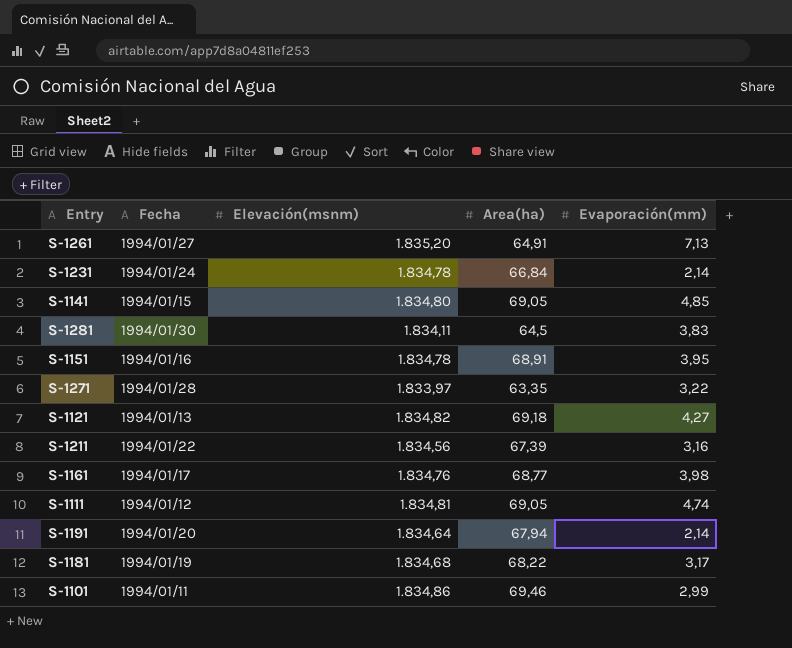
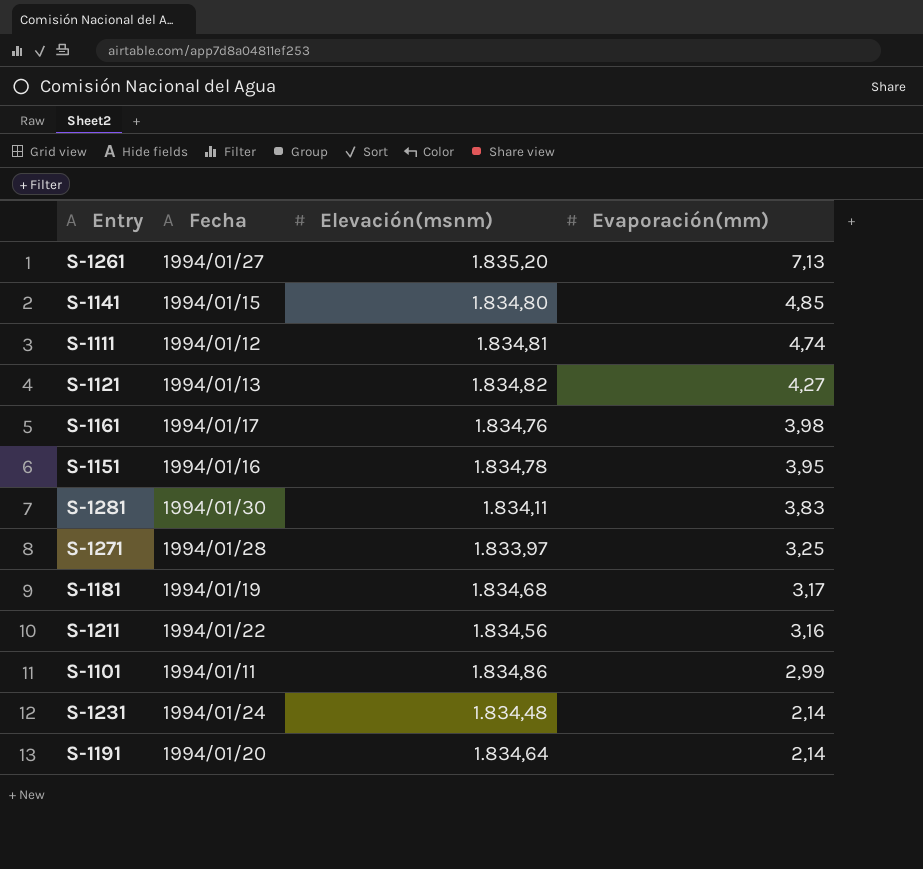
row order: none -> Evaporación(mm) descending
column Area(ha) | position: 4 -> none
S-1271 | Evaporación(mm): 3,22 -> 3,25
S-1231 | Elevación(msnm): 1.834,78 -> 1.834,48

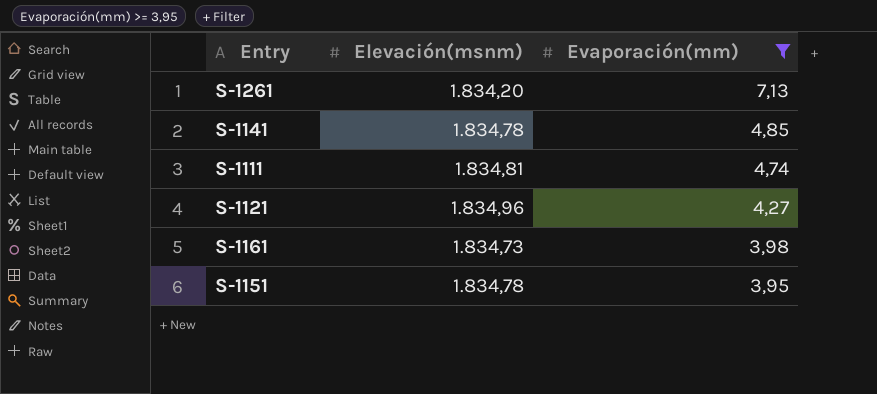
filter: none -> Evaporación(mm) >= 3,95
column Fecha | position: 2 -> none
S-1261 | Elevación(msnm): 1.835,20 -> 1.834,20
S-1141 | Elevación(msnm): 1.834,80 -> 1.834,78
S-1121 | Elevación(msnm): 1.834,82 -> 1.834,96
S-1161 | Elevación(msnm): 1.834,76 -> 1.834,73

